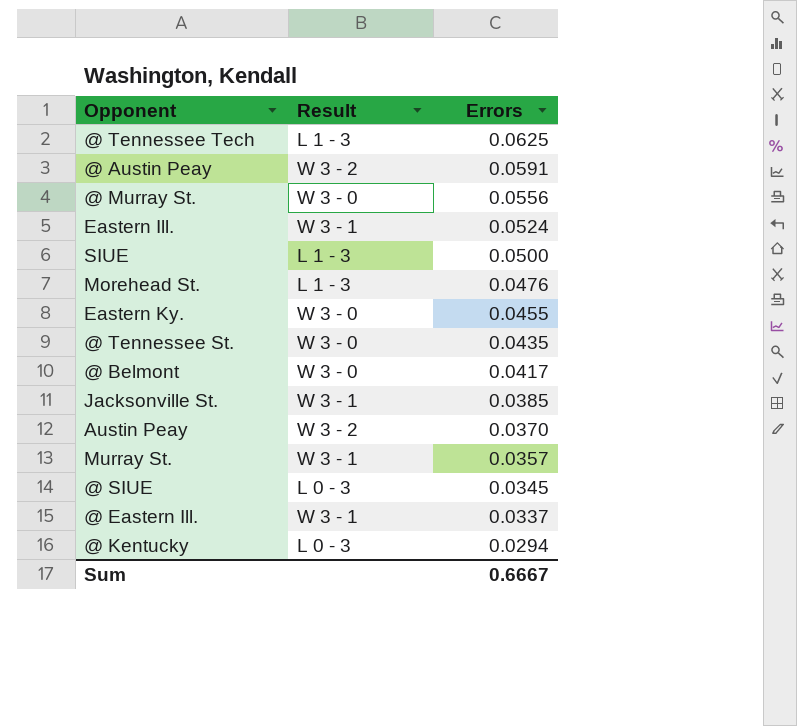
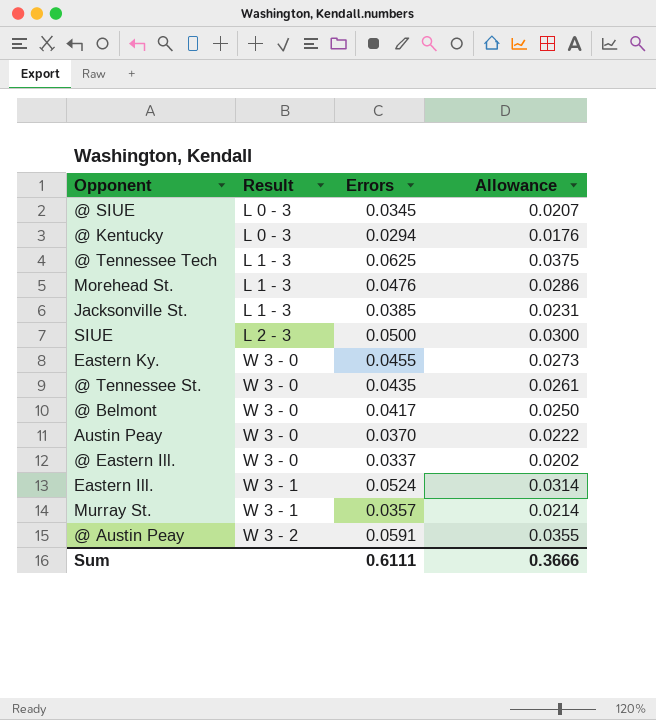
row order: Errors descending -> Result ascending
column Allowance | formula: none -> [Errors] * 0.6
row @ Murray St.: W 3 - 0 | 0.0556 -> none
Jacksonville St. | Result: W 3 - 1 -> L 1 - 3
SIUE | Result: L 1 - 3 -> L 2 - 3
Austin Peay | Result: W 3 - 2 -> W 3 - 0
@ Eastern Ill. | Result: W 3 - 1 -> W 3 - 0
Sum | Errors: 0.6667 -> 0.6111

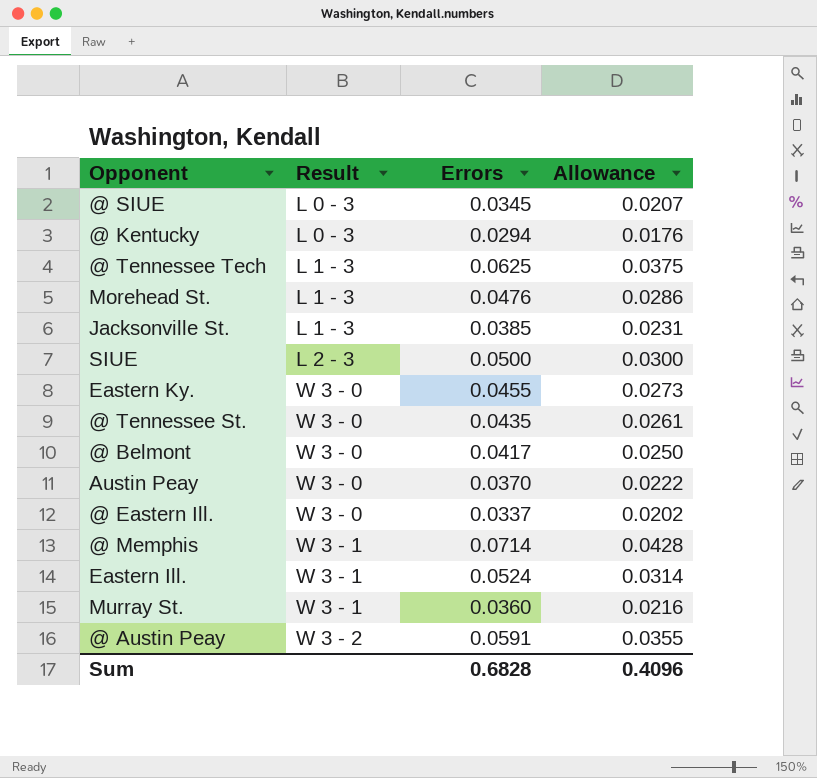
row @ Memphis: none -> W 3 - 1 | 0.0714 | 0.0428
Murray St. | Errors: 0.0357 -> 0.0360
Murray St. | Allowance: 0.0214 -> 0.0216
Sum | Errors: 0.6111 -> 0.6828
Sum | Allowance: 0.3666 -> 0.4096

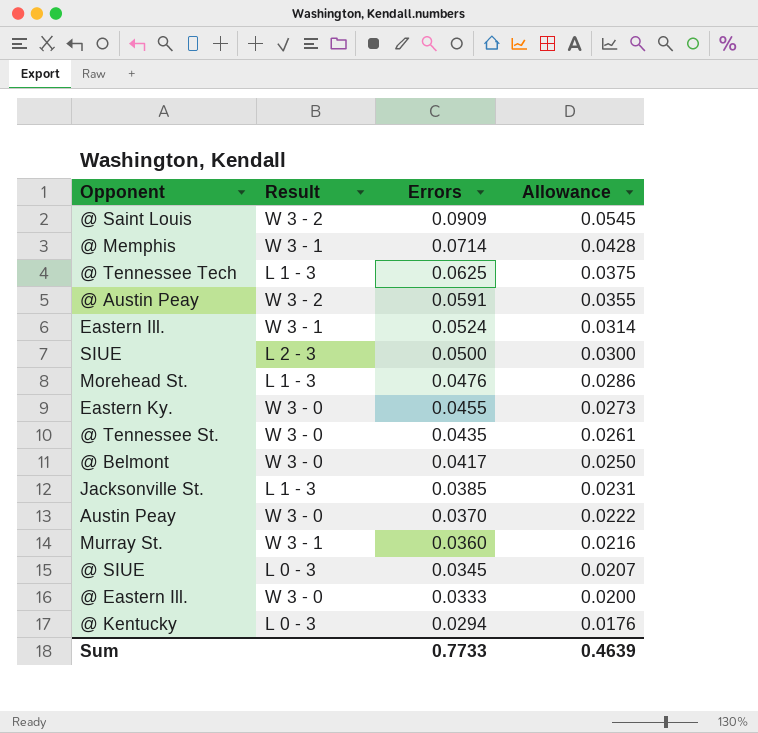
row order: Result ascending -> Errors descending
row @ Saint Louis: none -> W 3 - 2 | 0.0909 | 0.0545
@ Eastern Ill. | Errors: 0.0337 -> 0.0333
@ Eastern Ill. | Allowance: 0.0202 -> 0.0200
Sum | Errors: 0.6828 -> 0.7733
Sum | Allowance: 0.4096 -> 0.4639

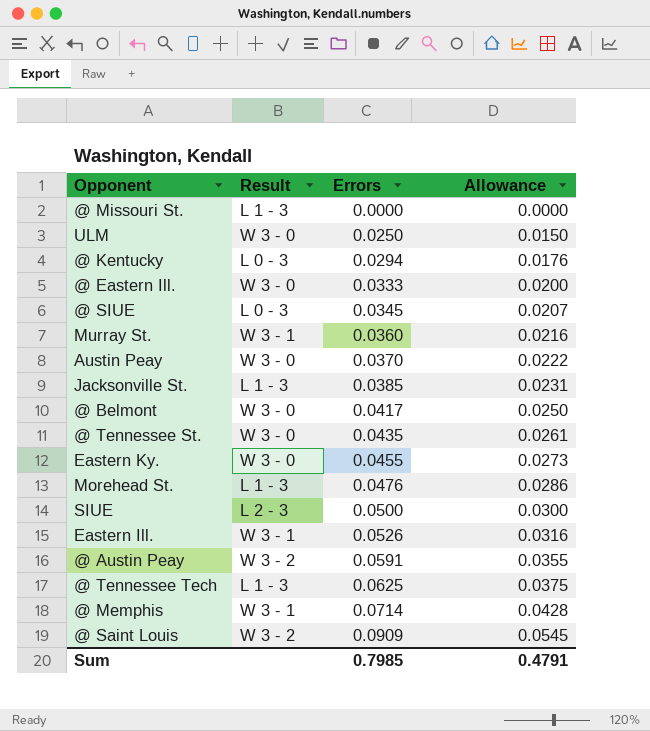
row order: Errors descending -> Errors ascending
row @ Missouri St.: none -> L 1 - 3 | 0.0000 | 0.0000
row ULM: none -> W 3 - 0 | 0.0250 | 0.0150
Eastern Ill. | Errors: 0.0524 -> 0.0526
Eastern Ill. | Allowance: 0.0314 -> 0.0316
Sum | Errors: 0.7733 -> 0.7985
Sum | Allowance: 0.4639 -> 0.4791

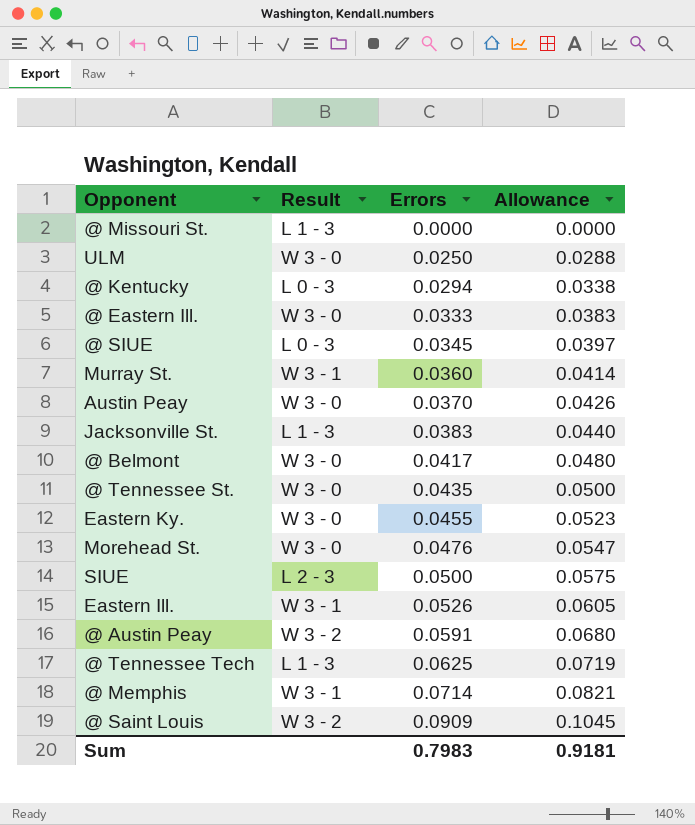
column Allowance | formula: [Errors] * 0.6 -> [Errors] * 1.15
Jacksonville St. | Errors: 0.0385 -> 0.0383
Morehead St. | Result: L 1 - 3 -> W 3 - 0
Sum | Errors: 0.7985 -> 0.7983
Sum | Allowance: 0.4791 -> 0.9181

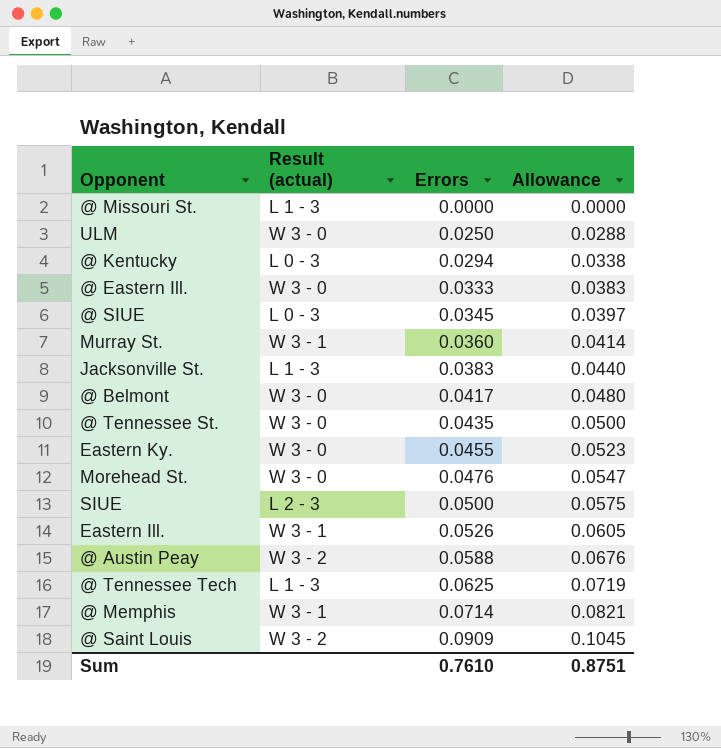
column name: Result -> Result (actual)
row Austin Peay: W 3 - 0 | 0.0370 | 0.0426 -> none
@ Austin Peay | Errors: 0.0591 -> 0.0588
@ Austin Peay | Allowance: 0.0680 -> 0.0676
Sum | Errors: 0.7983 -> 0.7610
Sum | Allowance: 0.9181 -> 0.8751

